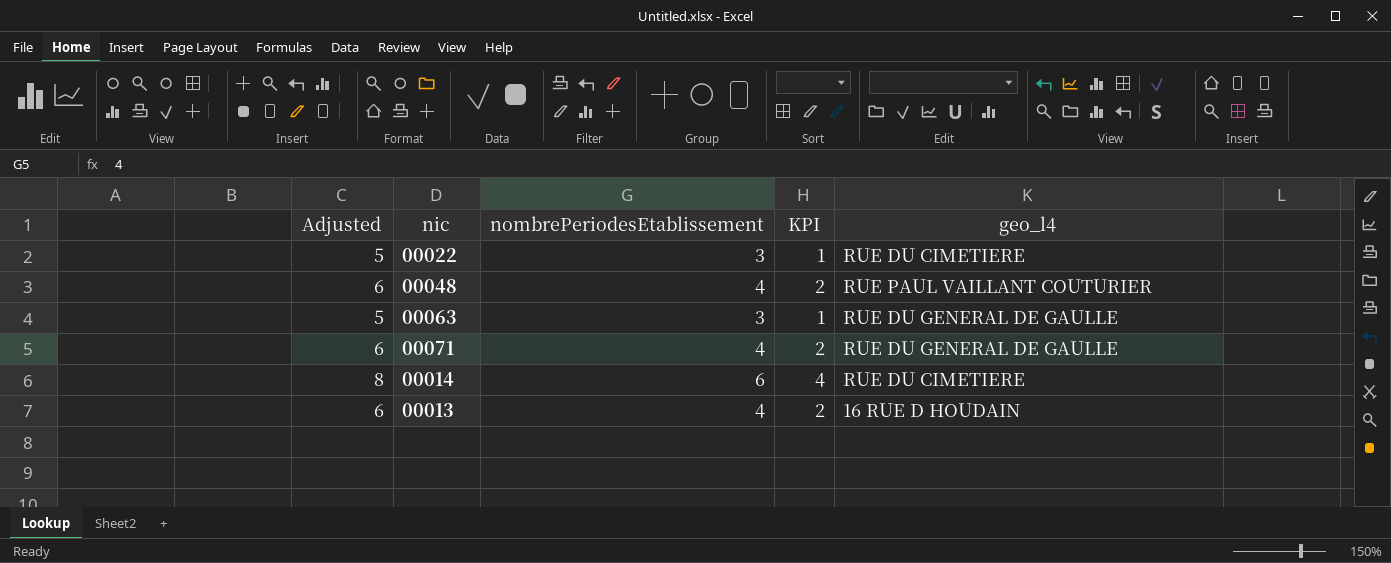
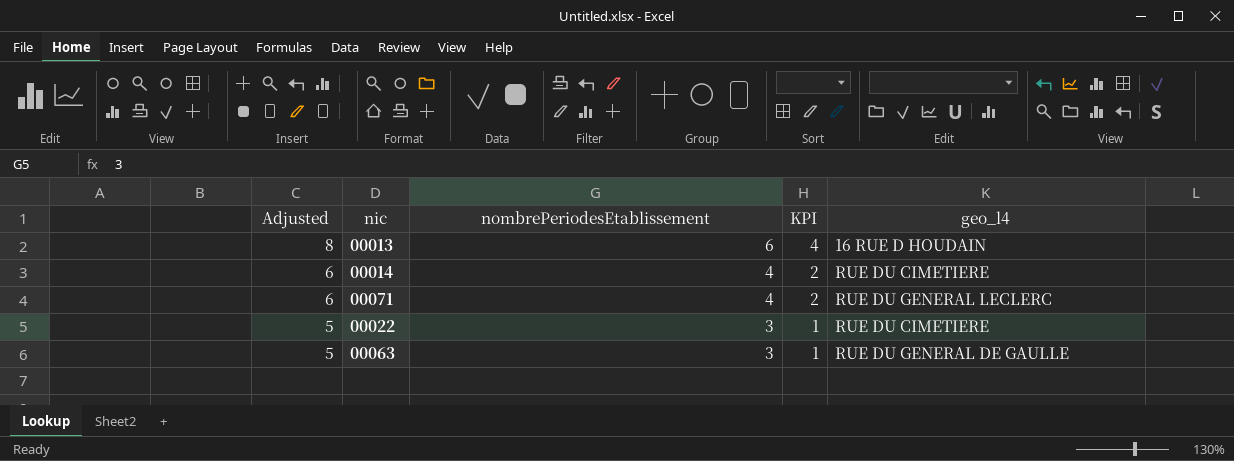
row order: none -> Adjusted descending
row 00048: 6 | 4 | 2 | RUE PAUL VAILLANT COUTURIER -> none
00013 | Adjusted: 6 -> 8
00013 | nombrePeriodesEtablissement: 4 -> 6
00013 | KPI: 2 -> 4
00014 | Adjusted: 8 -> 6
00014 | nombrePeriodesEtablissement: 6 -> 4
00014 | KPI: 4 -> 2
00071 | geo_l4: RUE DU GENERAL DE GAULLE -> RUE DU GENERAL LECLERC

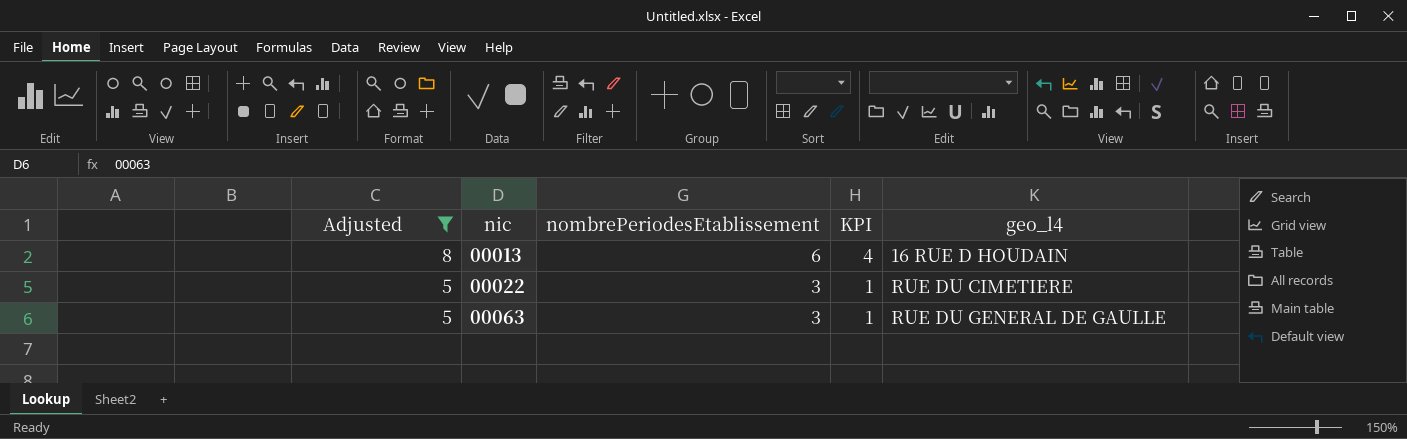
filter: none -> Adjusted != 6

